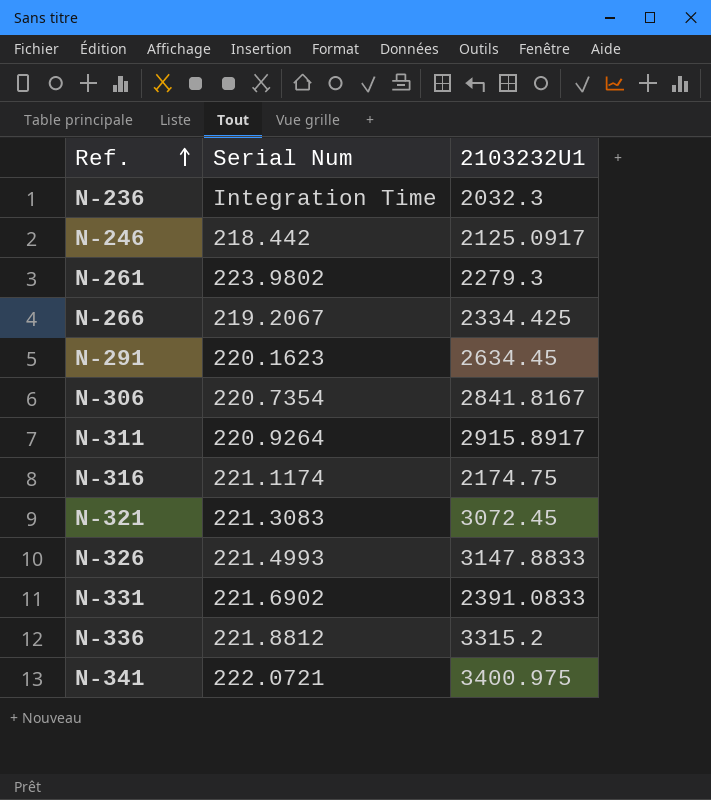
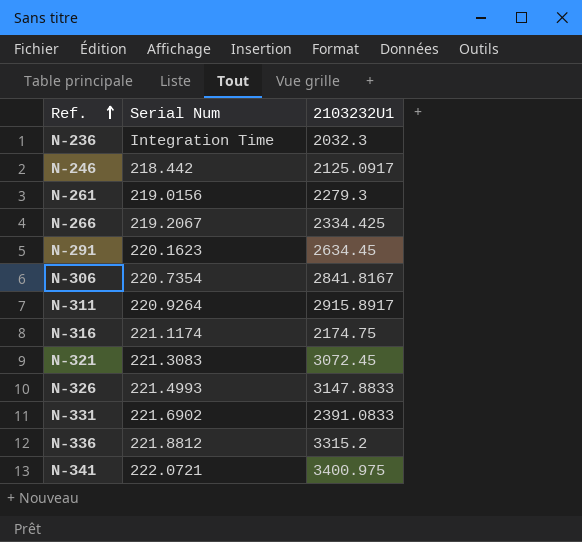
N-261 | Serial Num: 223.9802 -> 219.0156

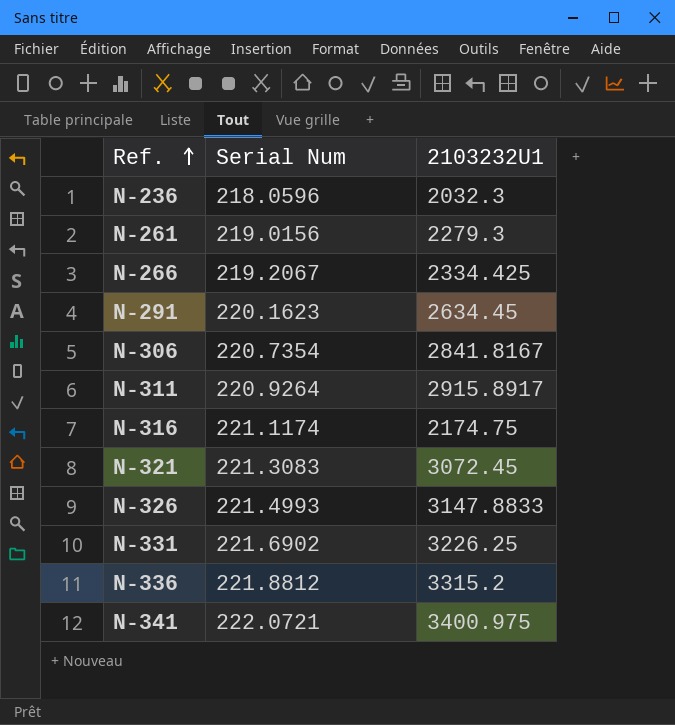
row N-246: 218.442 | 2125.0917 -> none
N-236 | Serial Num: Integration Time -> 218.0596
N-331 | 2103232U1: 2391.0833 -> 3226.25

